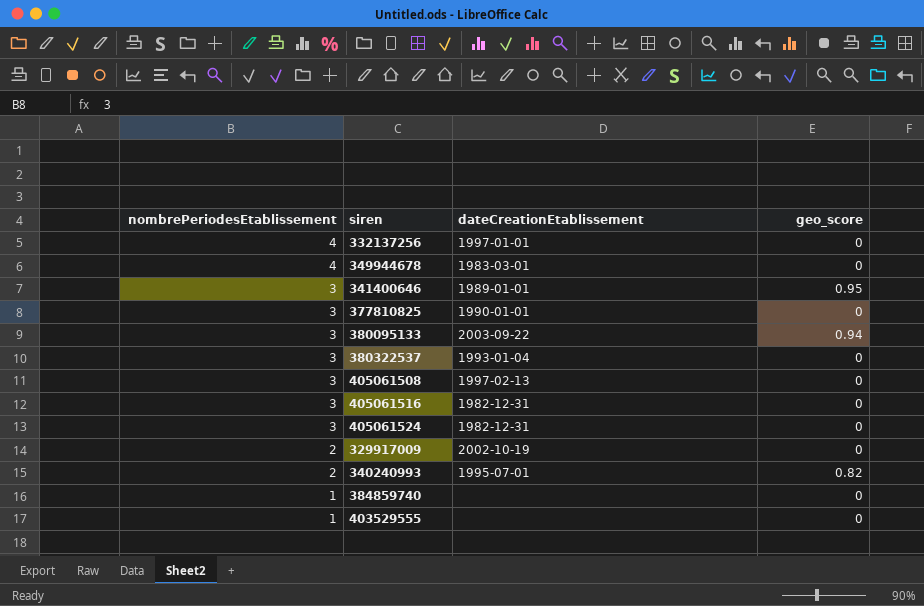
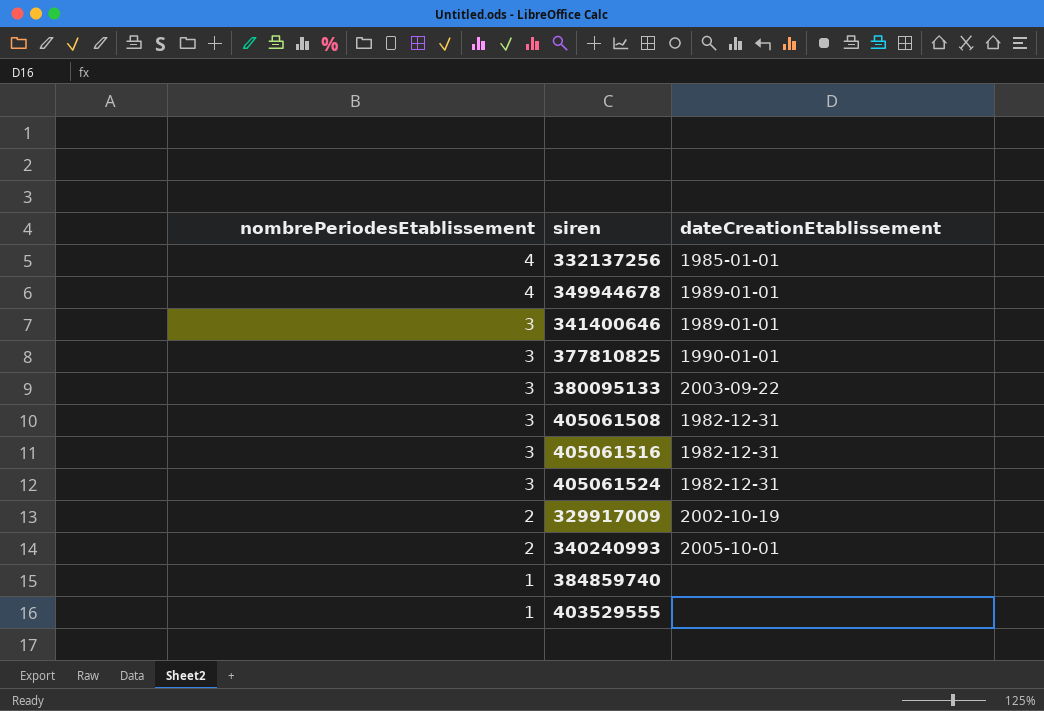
column geo_score | position: 4 -> none
row 380322537: 3 | 1993-01-04 | 0 -> none
332137256 | dateCreationEtablissement: 1997-01-01 -> 1985-01-01
349944678 | dateCreationEtablissement: 1983-03-01 -> 1989-01-01
405061508 | dateCreationEtablissement: 1997-02-13 -> 1982-12-31
340240993 | dateCreationEtablissement: 1995-07-01 -> 2005-10-01

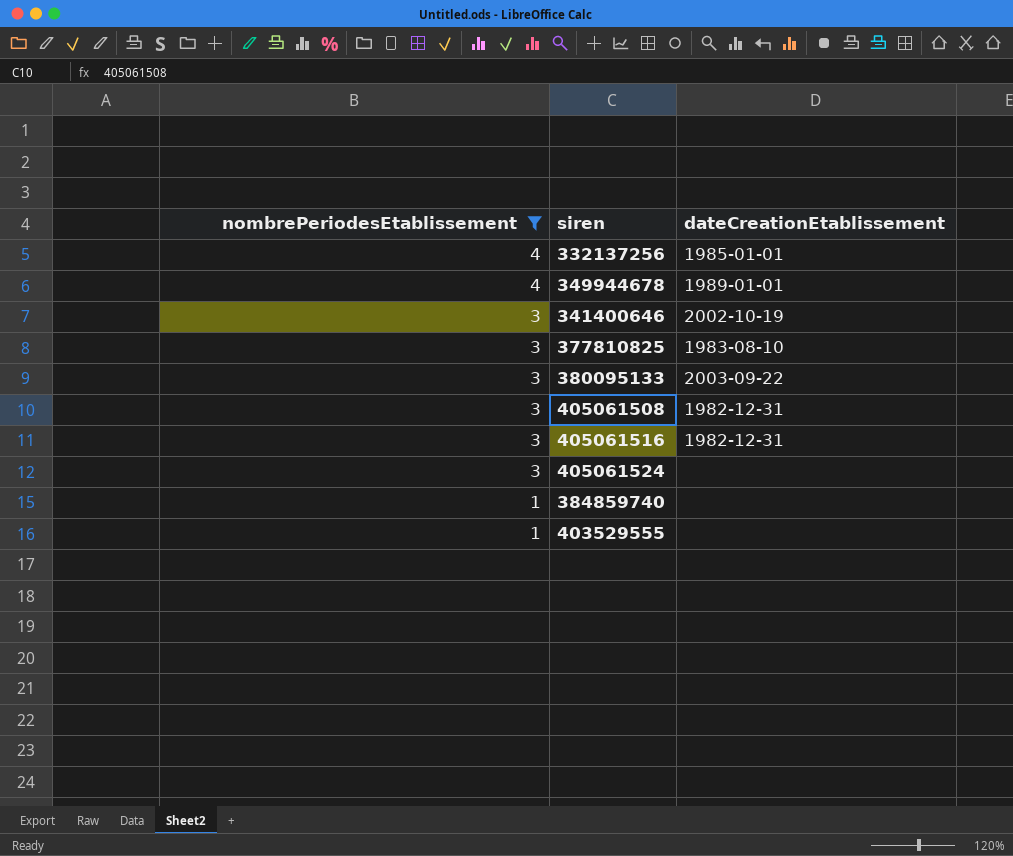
filter: none -> nombrePeriodesEtablissement != 2
341400646 | dateCreationEtablissement: 1989-01-01 -> 2002-10-19
377810825 | dateCreationEtablissement: 1990-01-01 -> 1983-08-10
405061524 | dateCreationEtablissement: 1982-12-31 -> none

